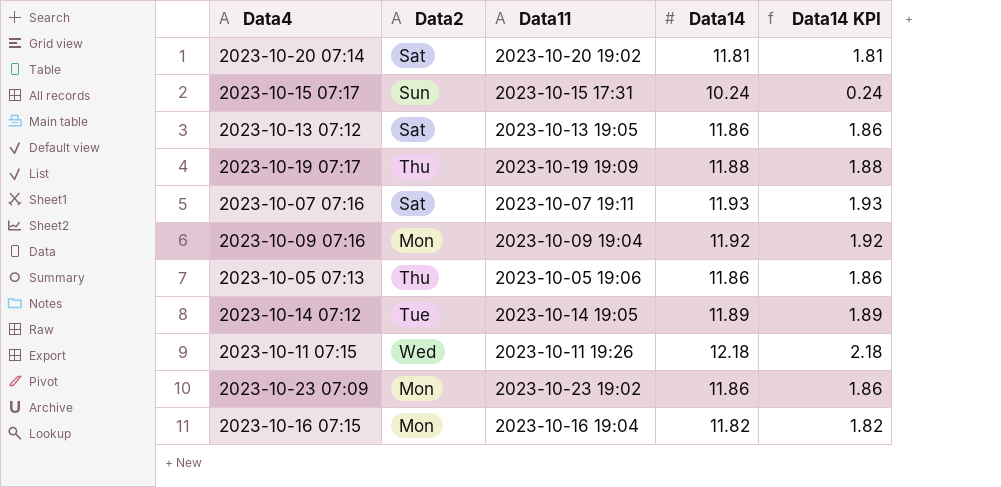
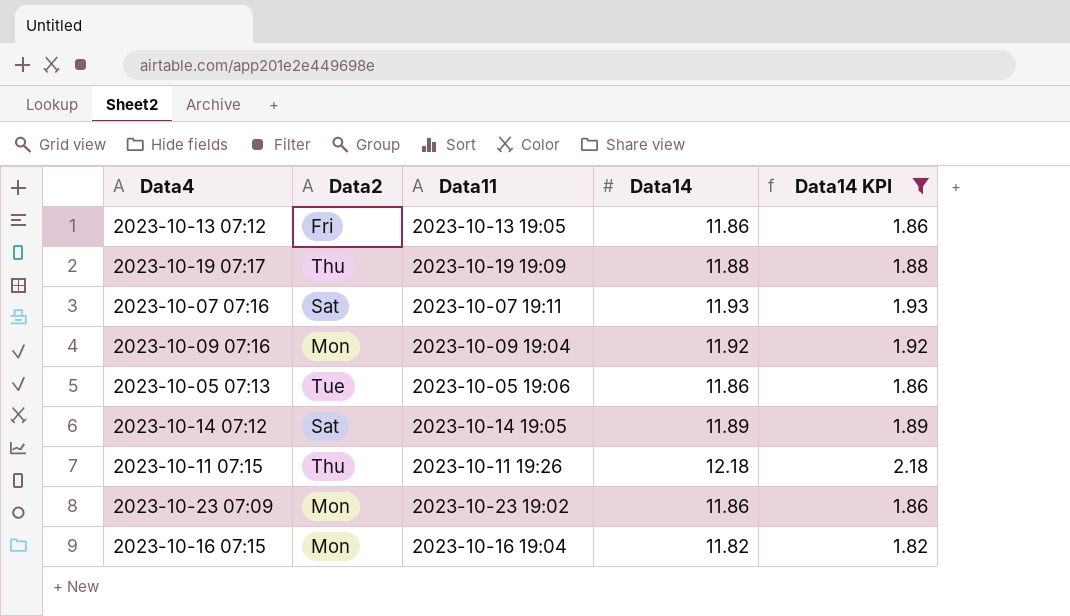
filter: none -> Data14 KPI >= 1.82
2023-10-13 07:12 | Data2: Sat -> Fri
2023-10-05 07:13 | Data2: Thu -> Tue
2023-10-14 07:12 | Data2: Tue -> Sat
2023-10-11 07:15 | Data2: Wed -> Thu

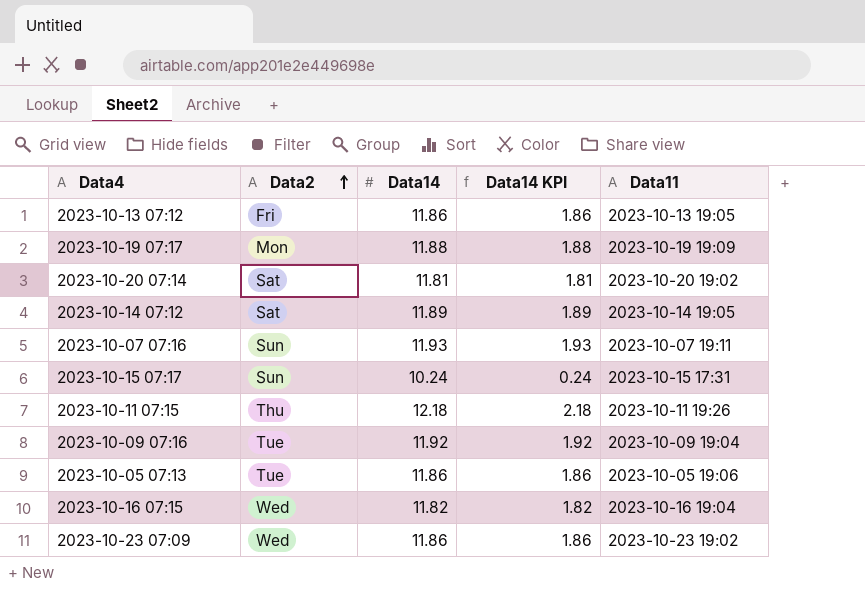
filter: Data14 KPI >= 1.82 -> none
row order: none -> Data2 ascending
column Data11 | position: 3 -> 5
2023-10-19 07:17 | Data2: Thu -> Mon
2023-10-07 07:16 | Data2: Sat -> Sun
2023-10-09 07:16 | Data2: Mon -> Tue
2023-10-16 07:15 | Data2: Mon -> Wed
2023-10-23 07:09 | Data2: Mon -> Wed

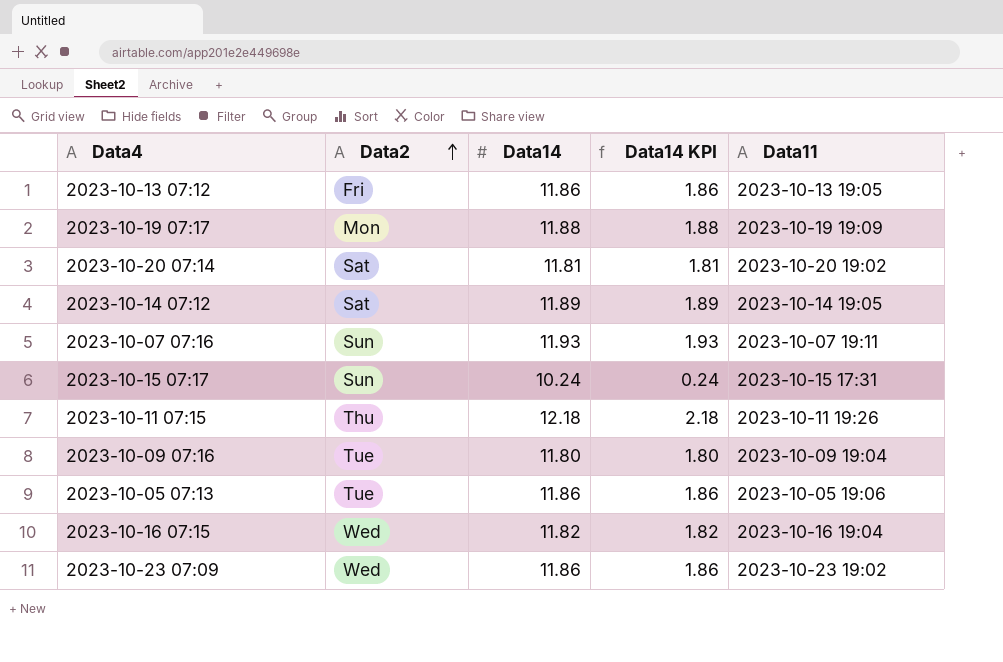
2023-10-09 07:16 | Data14: 11.92 -> 11.80
2023-10-09 07:16 | Data14 KPI: 1.92 -> 1.80

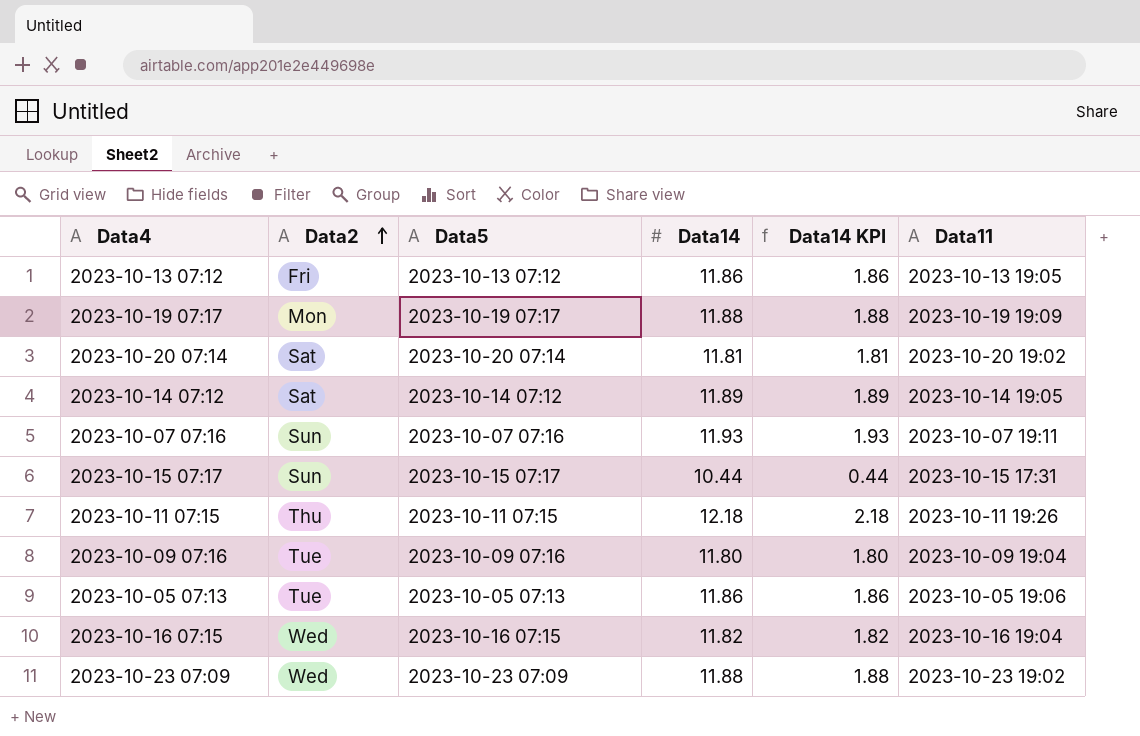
column Data5 | position: none -> 3
2023-10-15 07:17 | Data14: 10.24 -> 10.44
2023-10-15 07:17 | Data14 KPI: 0.24 -> 0.44
2023-10-23 07:09 | Data14: 11.86 -> 11.88
2023-10-23 07:09 | Data14 KPI: 1.86 -> 1.88

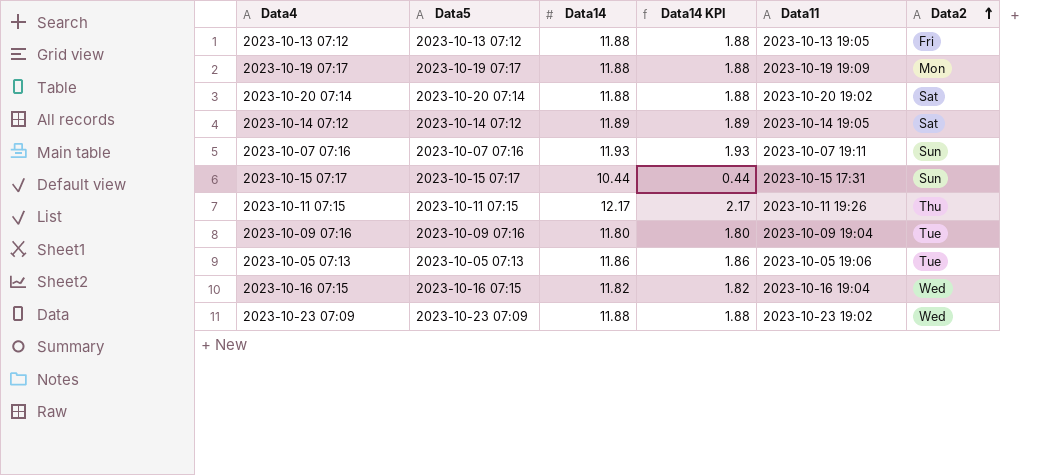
column Data2 | position: 2 -> 6
2023-10-13 07:12 | Data14: 11.86 -> 11.88
2023-10-13 07:12 | Data14 KPI: 1.86 -> 1.88
2023-10-20 07:14 | Data14: 11.81 -> 11.88
2023-10-20 07:14 | Data14 KPI: 1.81 -> 1.88
2023-10-11 07:15 | Data14: 12.18 -> 12.17
2023-10-11 07:15 | Data14 KPI: 2.18 -> 2.17

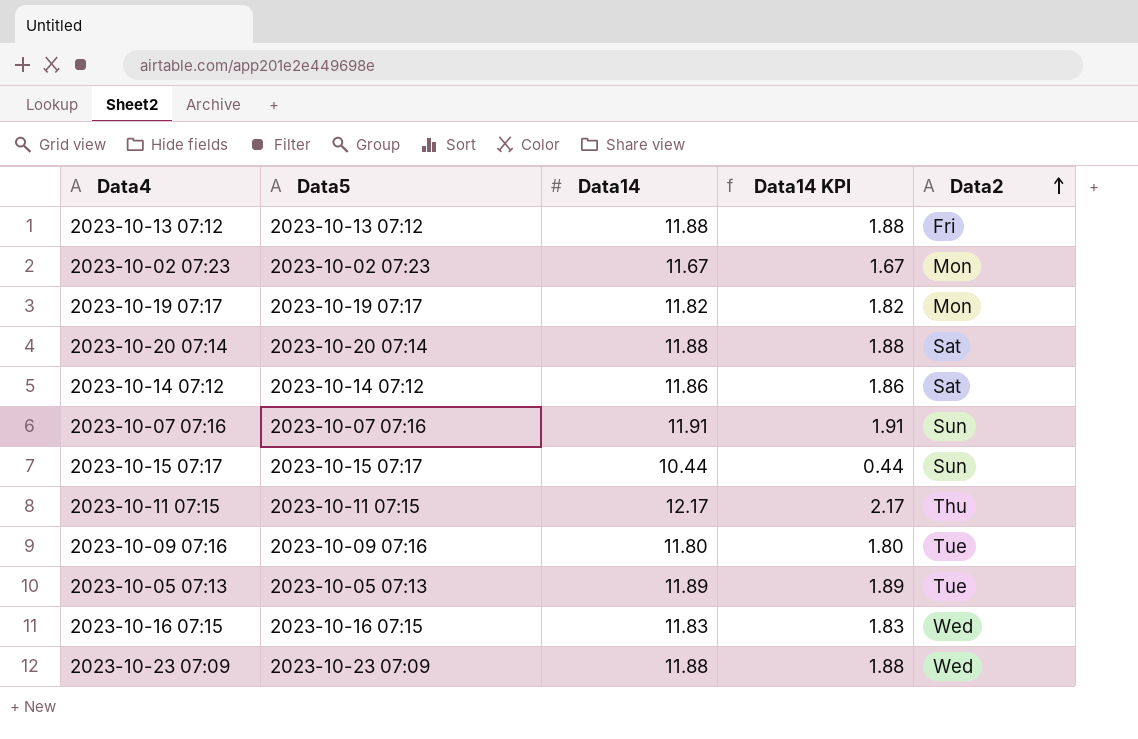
column Data11 | position: 5 -> none
row 2023-10-02 07:23: none -> 2023-10-02 07:23 | 11.67 | 1.67 | Mon
2023-10-19 07:17 | Data14: 11.88 -> 11.82
2023-10-19 07:17 | Data14 KPI: 1.88 -> 1.82
2023-10-14 07:12 | Data14: 11.89 -> 11.86
2023-10-14 07:12 | Data14 KPI: 1.89 -> 1.86
2023-10-07 07:16 | Data14: 11.93 -> 11.91
2023-10-07 07:16 | Data14 KPI: 1.93 -> 1.91
2023-10-05 07:13 | Data14: 11.86 -> 11.89
2023-10-05 07:13 | Data14 KPI: 1.86 -> 1.89
2023-10-16 07:15 | Data14: 11.82 -> 11.83
2023-10-16 07:15 | Data14 KPI: 1.82 -> 1.83

